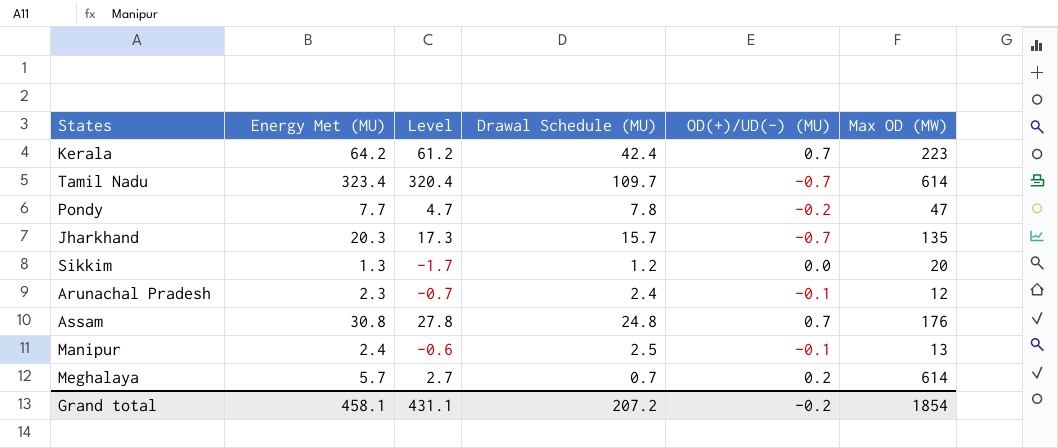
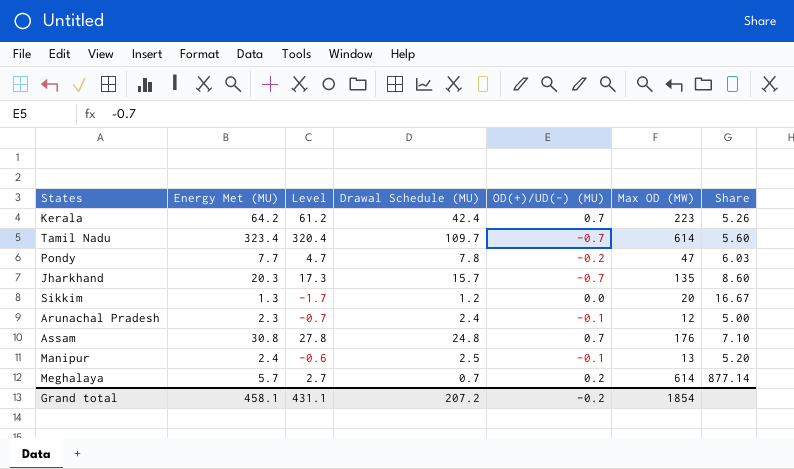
column Share | formula: none -> [Max OD (MW)] / [Drawal Schedule (MU)]

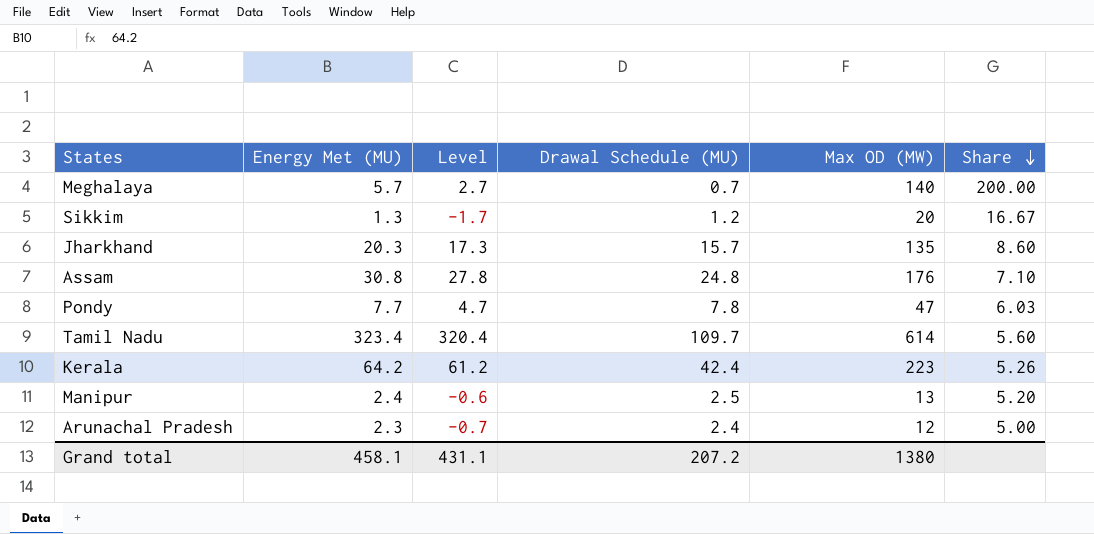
row order: none -> Share descending
column OD(+)/UD(-) (MU) | position: 5 -> none
Meghalaya | Max OD (MW): 614 -> 140
Meghalaya | Share: 877.14 -> 200.00
Grand total | Max OD (MW): 1854 -> 1380

